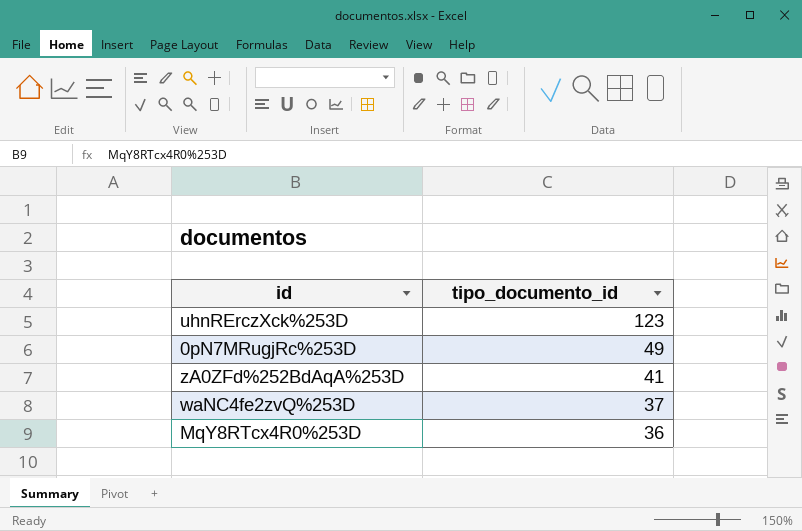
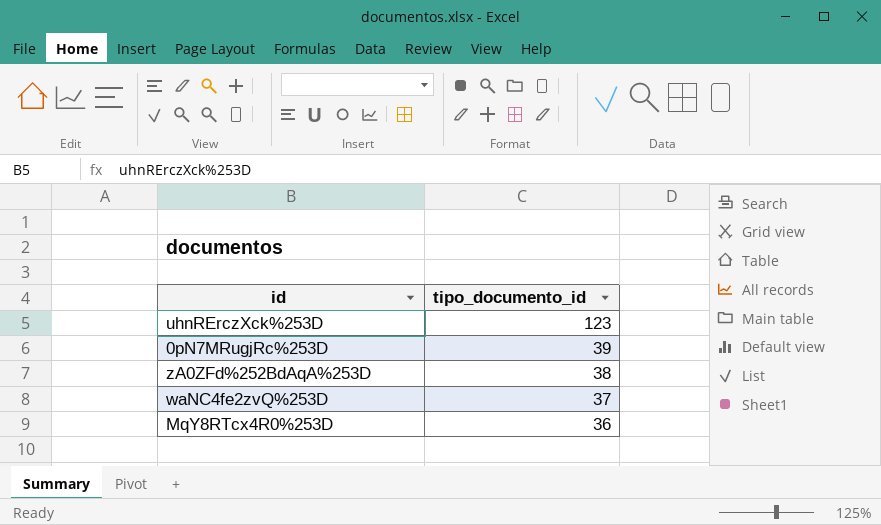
0pN7MRugjRc%253D | tipo_documento_id: 49 -> 39
zA0ZFd%252BdAqA%253D | tipo_documento_id: 41 -> 38

